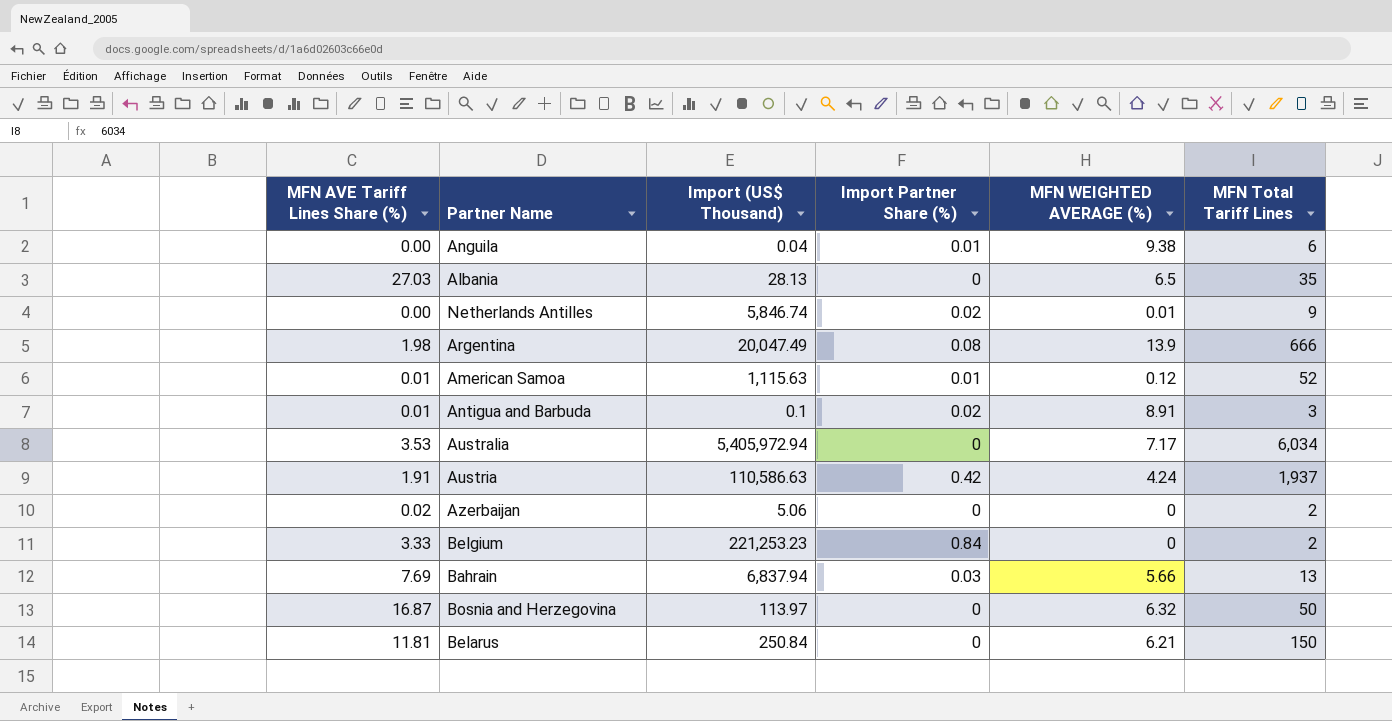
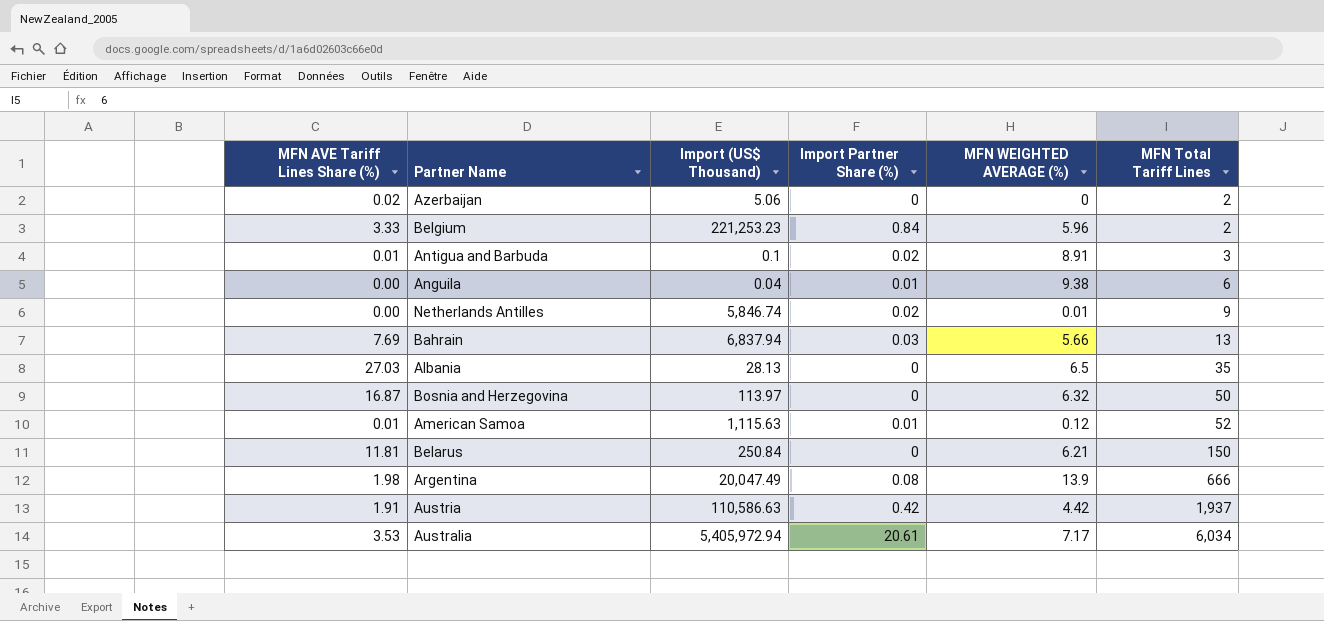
row order: none -> MFN Total Tariff Lines ascending
Belgium | MFN WEIGHTED AVERAGE (%): 0 -> 5.96
Austria | MFN WEIGHTED AVERAGE (%): 4.24 -> 4.42
Australia | Import Partner Share (%): 0 -> 20.61

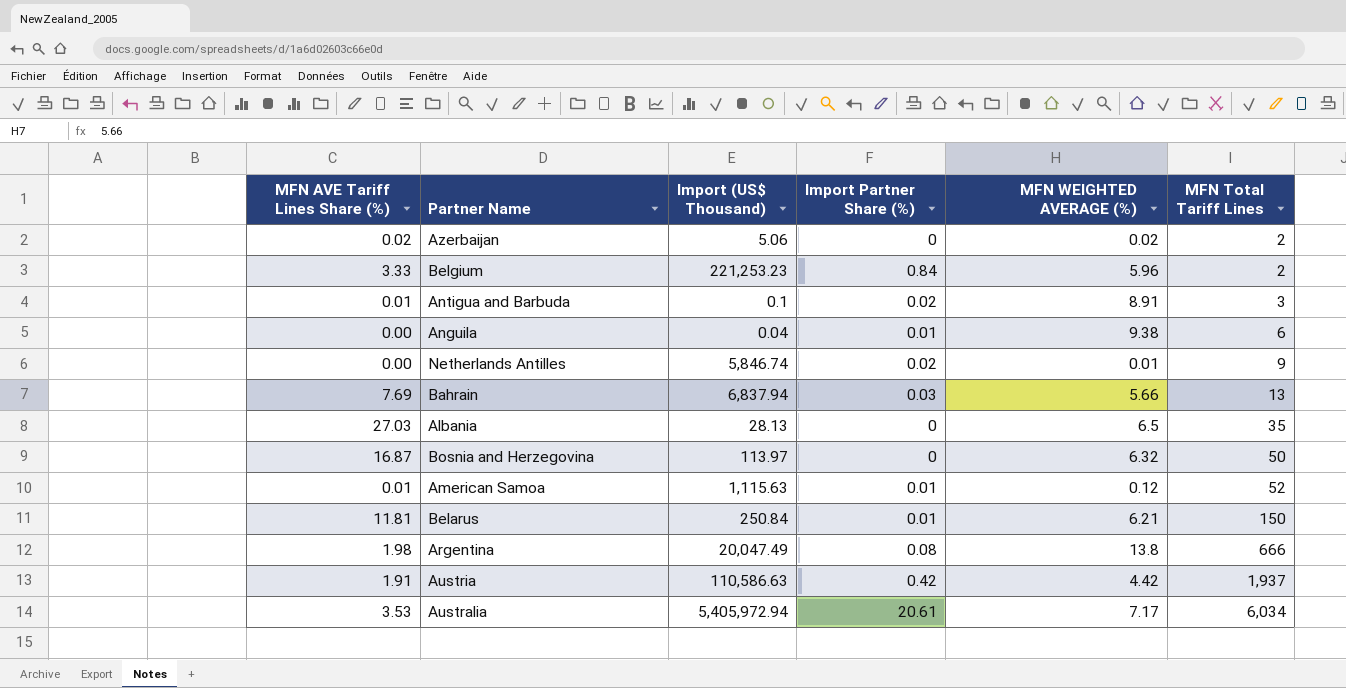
Azerbaijan | MFN WEIGHTED AVERAGE (%): 0 -> 0.02
Belarus | Import Partner Share (%): 0 -> 0.01
Argentina | MFN WEIGHTED AVERAGE (%): 13.9 -> 13.8

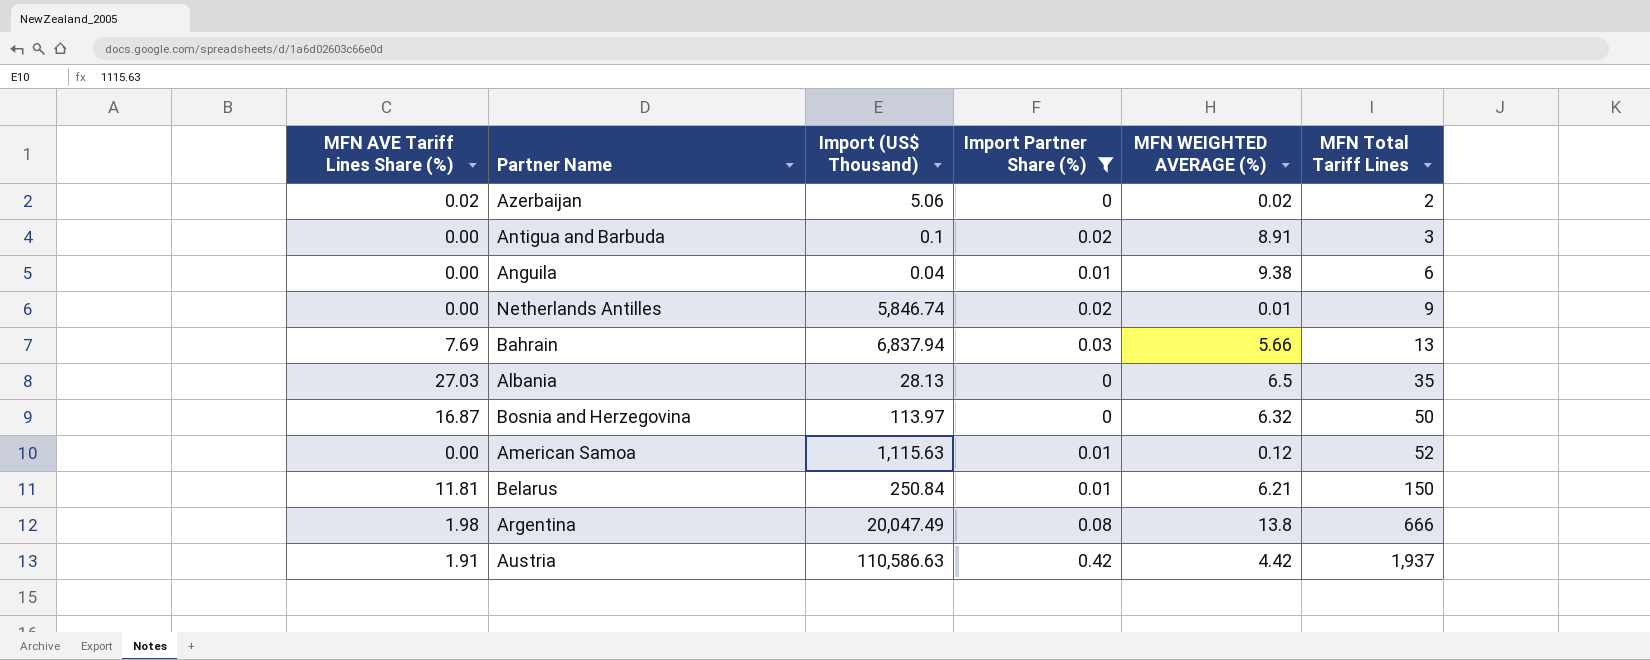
filter: none -> Import Partner Share (%) <= 0.42
Antigua and Barbuda | MFN AVE Tariff Lines Share (%): 0.01 -> 0.00
American Samoa | MFN AVE Tariff Lines Share (%): 0.01 -> 0.00

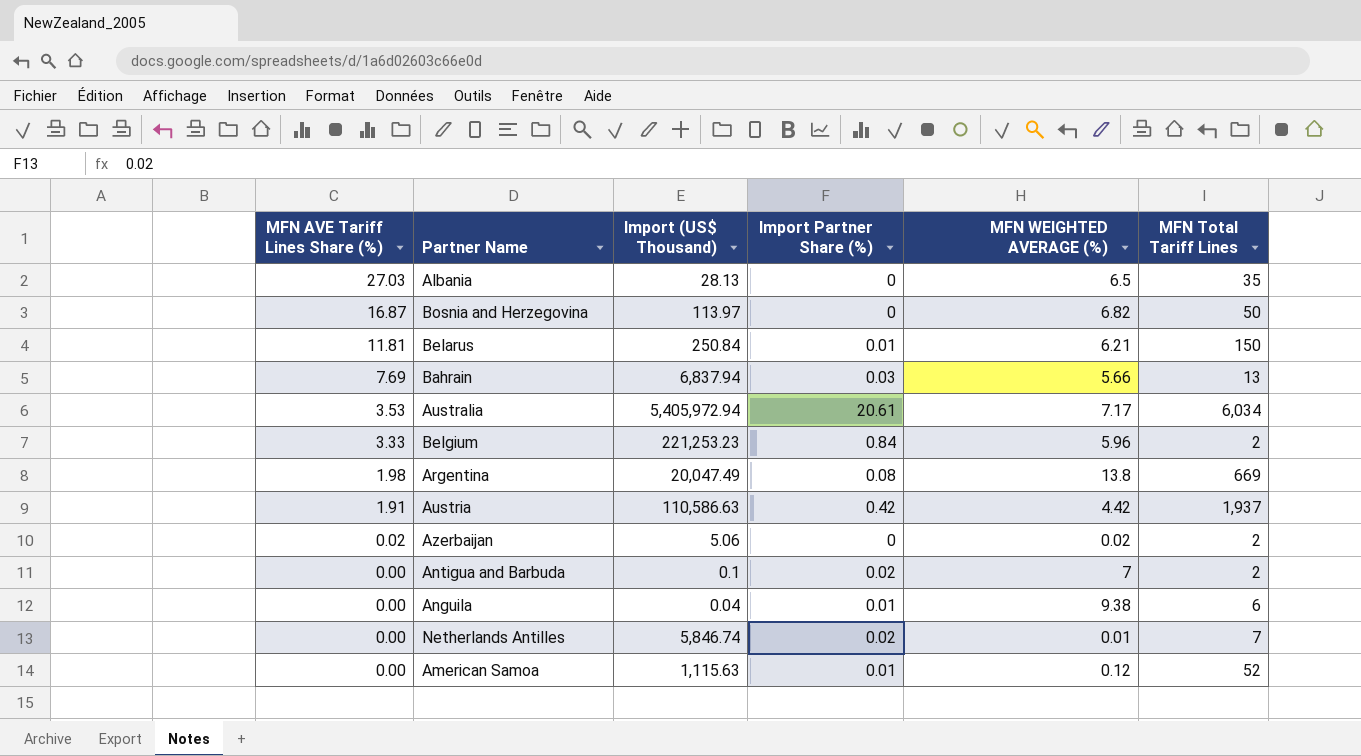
filter: Import Partner Share (%) <= 0.42 -> none
row order: MFN Total Tariff Lines ascending -> MFN AVE Tariff Lines Share (%) descending
Bosnia and Herzegovina | MFN WEIGHTED AVERAGE (%): 6.32 -> 6.82
Argentina | MFN Total Tariff Lines: 666 -> 669
Antigua and Barbuda | MFN WEIGHTED AVERAGE (%): 8.91 -> 7
Antigua and Barbuda | MFN Total Tariff Lines: 3 -> 2
Netherlands Antilles | MFN Total Tariff Lines: 9 -> 7

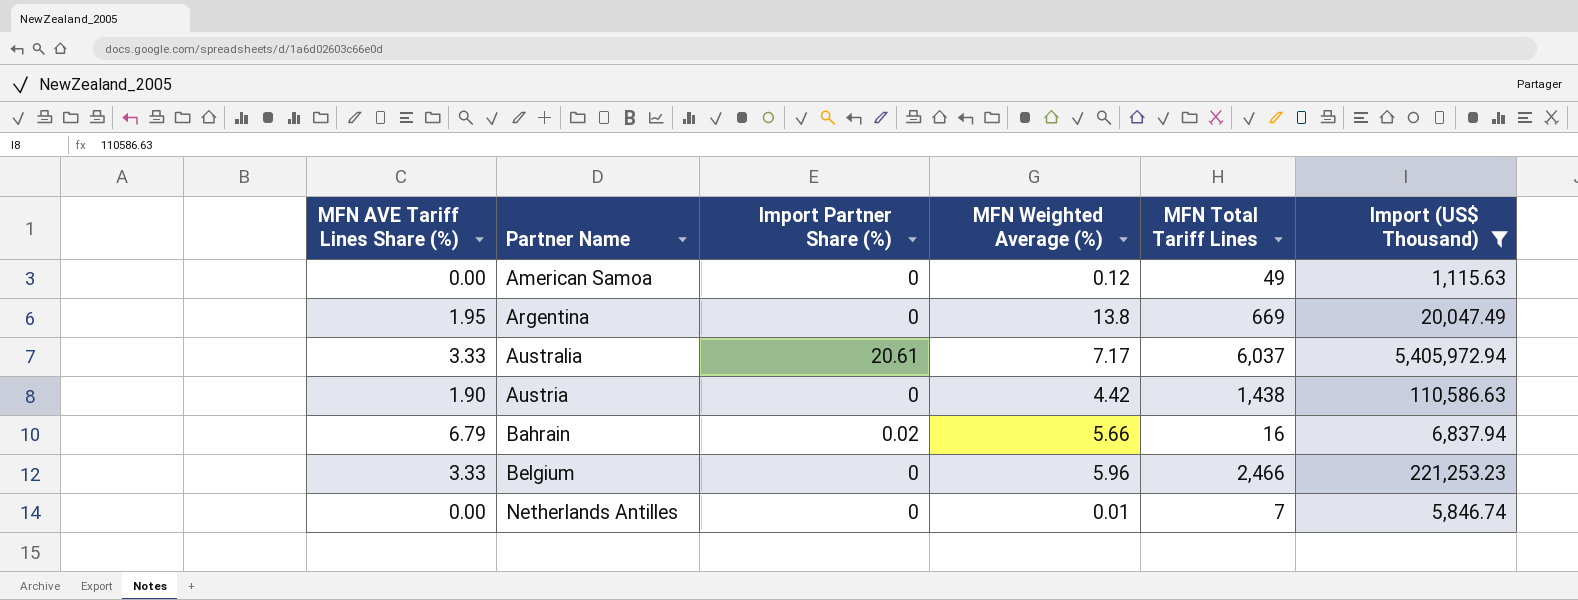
filter: none -> Import (US$ Thousand) >= 1,115.63
row order: MFN AVE Tariff Lines Share (%) descending -> Partner Name ascending
column name: MFN WEIGHTED AVERAGE (%) -> MFN Weighted Average (%)
column Import (US$ Thousand) | position: 3 -> 6
American Samoa | Import Partner Share (%): 0.01 -> 0
American Samoa | MFN Total Tariff Lines: 52 -> 49
Argentina | MFN AVE Tariff Lines Share (%): 1.98 -> 1.95
Argentina | Import Partner Share (%): 0.08 -> 0
Australia | MFN AVE Tariff Lines Share (%): 3.53 -> 3.33
Australia | MFN Total Tariff Lines: 6,034 -> 6,037
Austria | MFN AVE Tariff Lines Share (%): 1.91 -> 1.90
Austria | Import Partner Share (%): 0.42 -> 0
Austria | MFN Total Tariff Lines: 1,937 -> 1,438
Bahrain | MFN AVE Tariff Lines Share (%): 7.69 -> 6.79
Bahrain | Import Partner Share (%): 0.03 -> 0.02
Bahrain | MFN Total Tariff Lines: 13 -> 16
Belgium | Import Partner Share (%): 0.84 -> 0
Belgium | MFN Total Tariff Lines: 2 -> 2,466
Netherlands Antilles | Import Partner Share (%): 0.02 -> 0

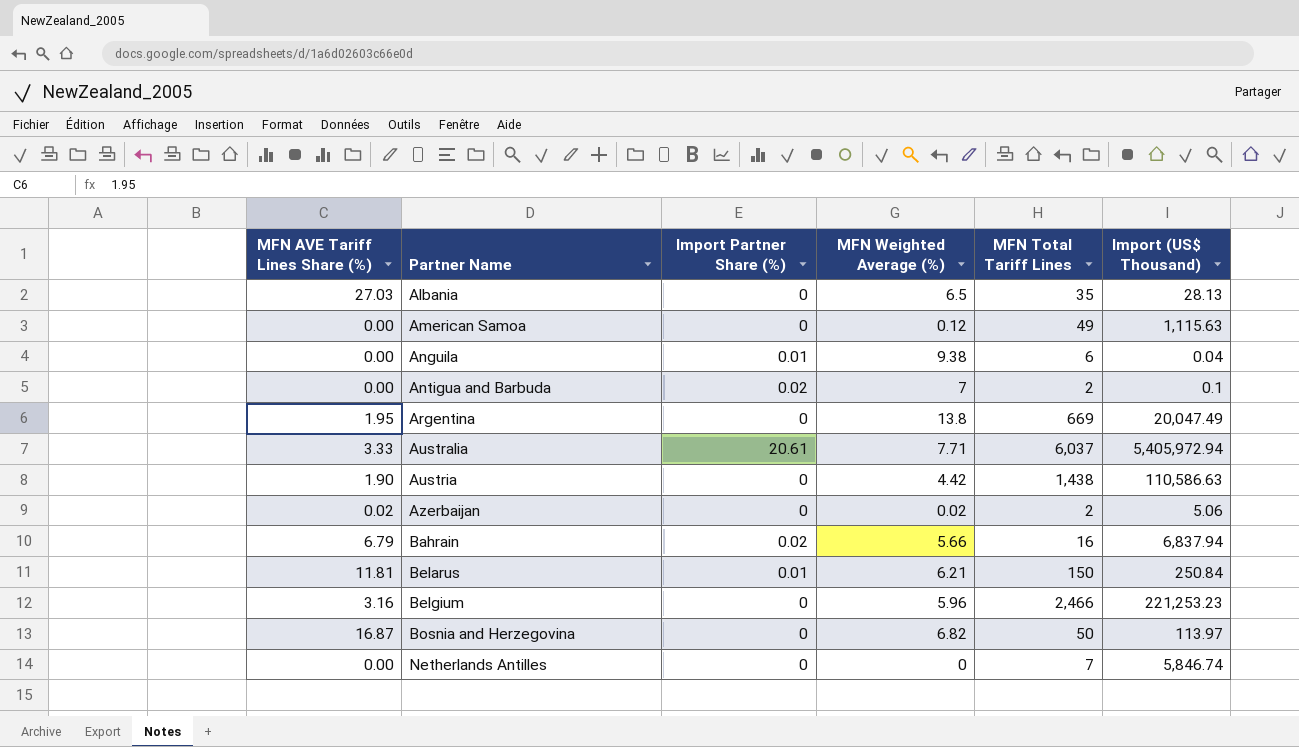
filter: Import (US$ Thousand) >= 1,115.63 -> none
Australia | MFN Weighted Average (%): 7.17 -> 7.71
Belgium | MFN AVE Tariff Lines Share (%): 3.33 -> 3.16
Netherlands Antilles | MFN Weighted Average (%): 0.01 -> 0

